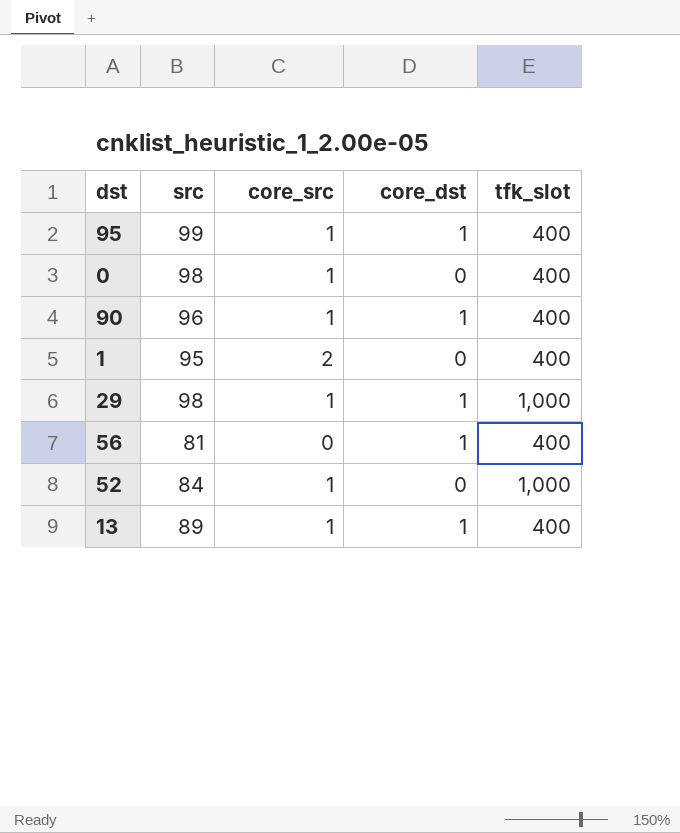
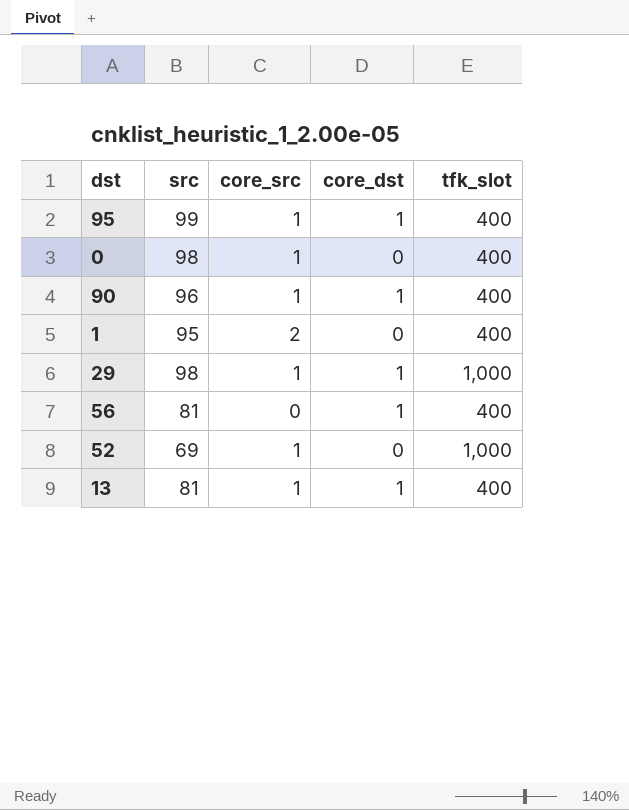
52 | src: 84 -> 69
13 | src: 89 -> 81

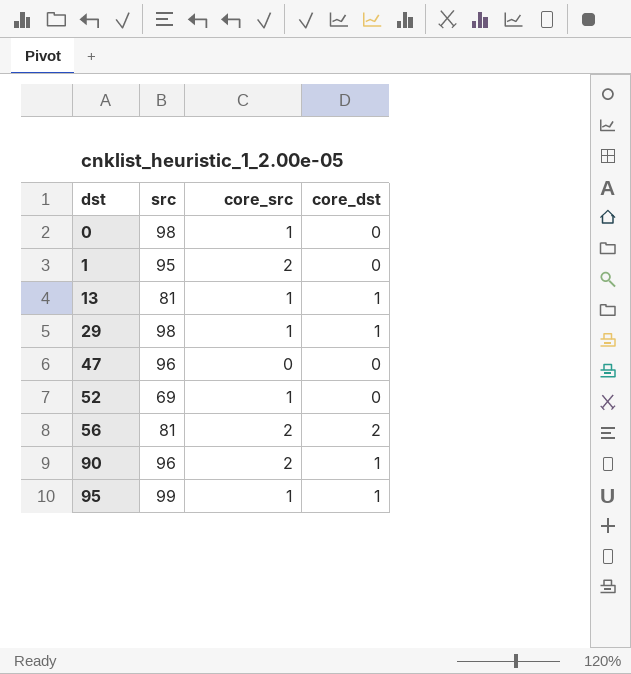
row order: none -> dst ascending
column tfk_slot | position: 5 -> none
row 47: none -> 96 | 0 | 0
56 | core_src: 0 -> 2
56 | core_dst: 1 -> 2
90 | core_src: 1 -> 2

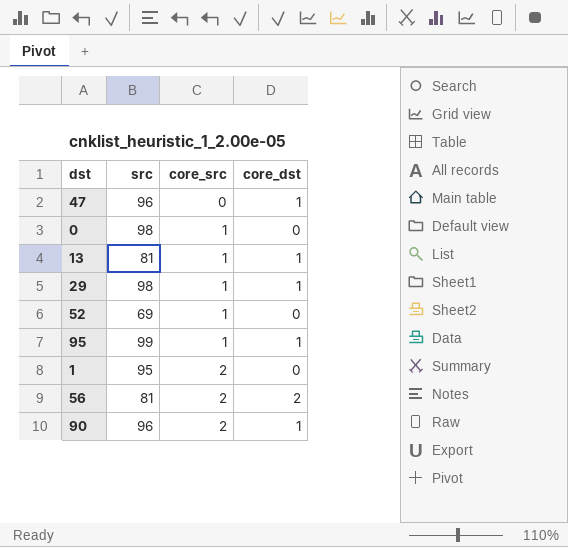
row order: dst ascending -> core_src ascending
47 | core_dst: 0 -> 1

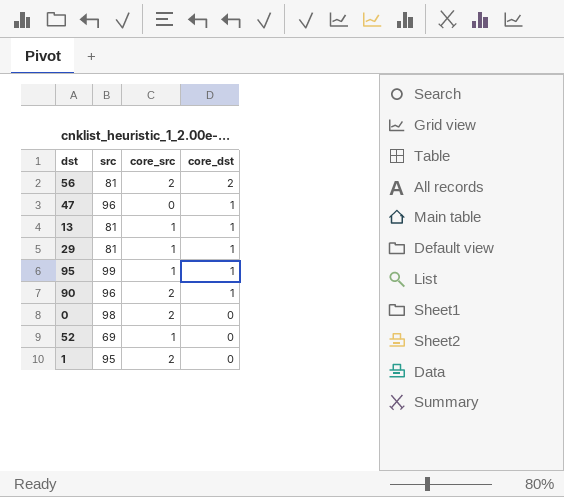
row order: core_src ascending -> core_dst descending
29 | src: 98 -> 81
0 | core_src: 1 -> 2

